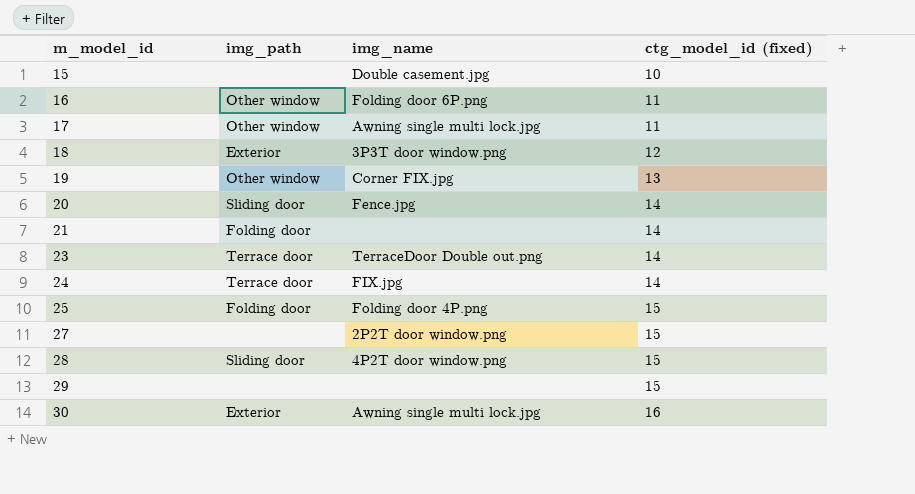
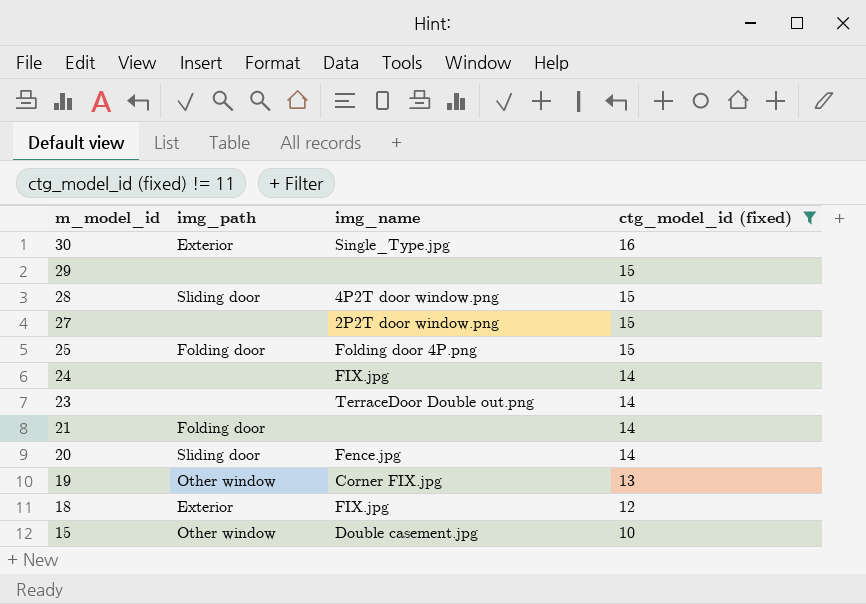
filter: none -> ctg_model_id (fixed) != 11
row order: m_model_id ascending -> m_model_id descending
30 | img_name: Awning single multi lock.jpg -> Single_Type.jpg
24 | img_path: Terrace door -> none
23 | img_path: Terrace door -> none
18 | img_name: 3P3T door window.png -> FIX.jpg
15 | img_path: none -> Other window

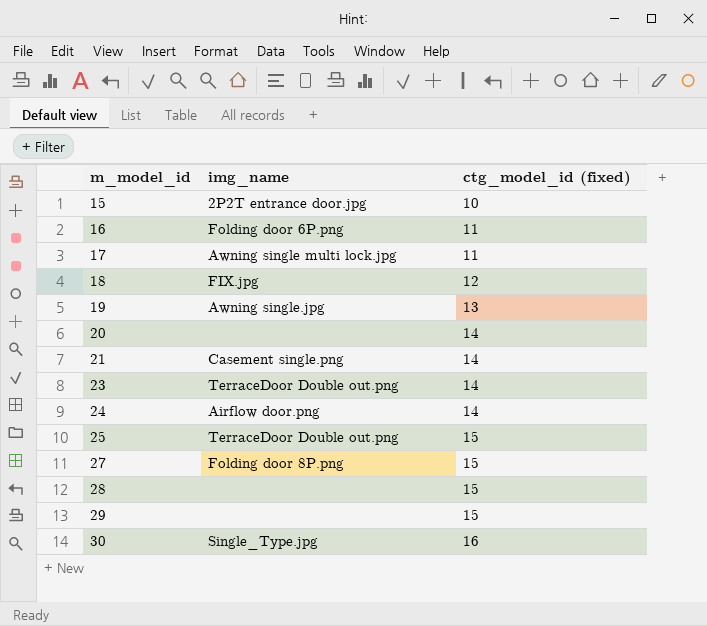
filter: ctg_model_id (fixed) != 11 -> none
row order: m_model_id descending -> m_model_id ascending
column img_path | position: 2 -> none
15 | img_name: Double casement.jpg -> 2P2T entrance door.jpg
19 | img_name: Corner FIX.jpg -> Awning single.jpg
20 | img_name: Fence.jpg -> none
21 | img_name: none -> Casement single.png
24 | img_name: FIX.jpg -> Airflow door.png
25 | img_name: Folding door 4P.png -> TerraceDoor Double out.png
27 | img_name: 2P2T door window.png -> Folding door 8P.png
28 | img_name: 4P2T door window.png -> none

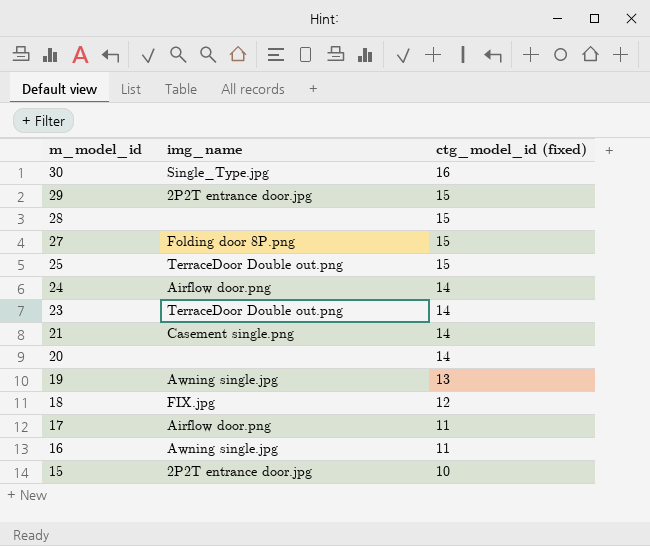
row order: m_model_id ascending -> m_model_id descending
29 | img_name: none -> 2P2T entrance door.jpg
17 | img_name: Awning single multi lock.jpg -> Airflow door.png
16 | img_name: Folding door 6P.png -> Awning single.jpg

